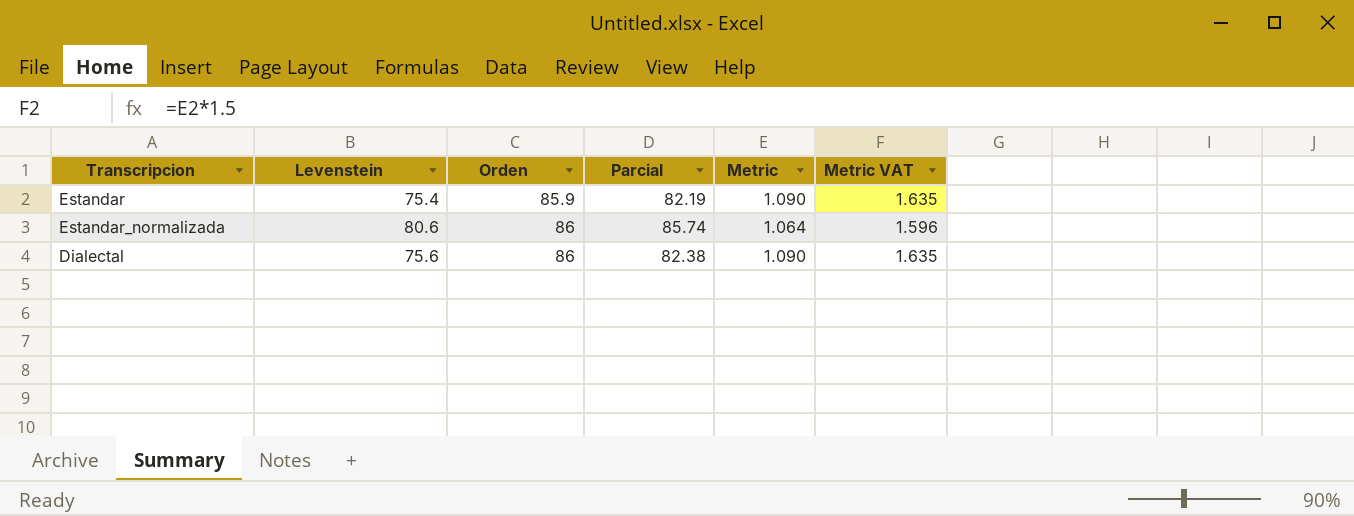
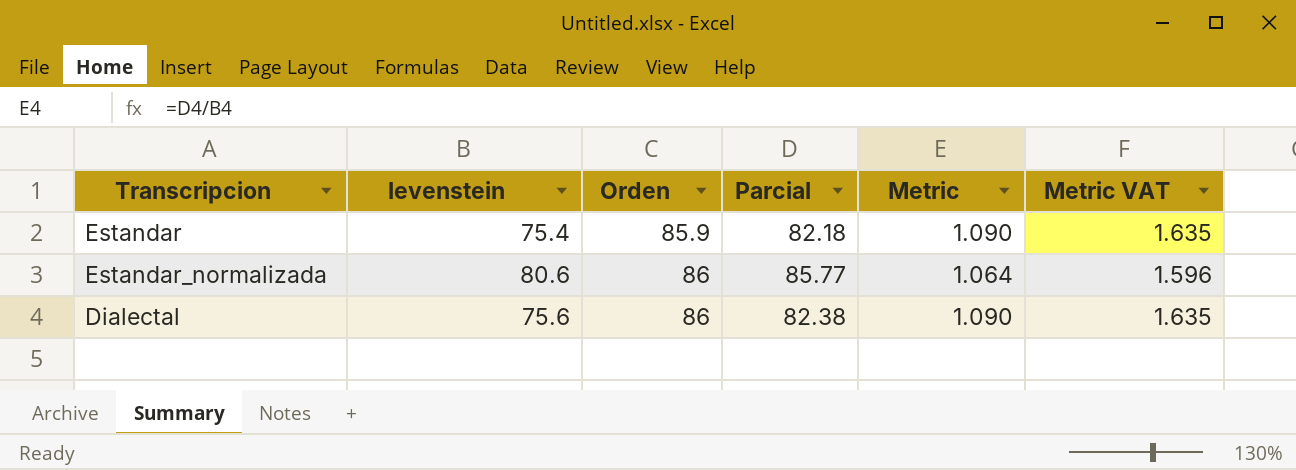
column name: Levenstein -> levenstein
Estandar | Parcial: 82.19 -> 82.18
Estandar_normalizada | Parcial: 85.74 -> 85.77

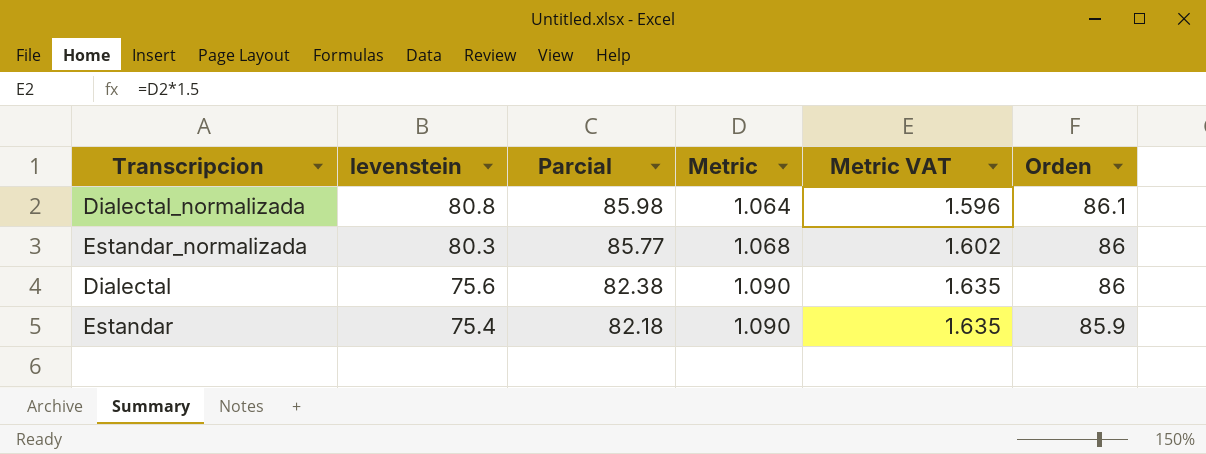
row order: Orden ascending -> levenstein descending
column Orden | position: 3 -> 6
row Dialectal_normalizada: none -> 80.8 | 85.98 | 1.064 | 1.596 | 86.1
Estandar_normalizada | levenstein: 80.6 -> 80.3
Estandar_normalizada | Metric: 1.064 -> 1.068
Estandar_normalizada | Metric VAT: 1.596 -> 1.602

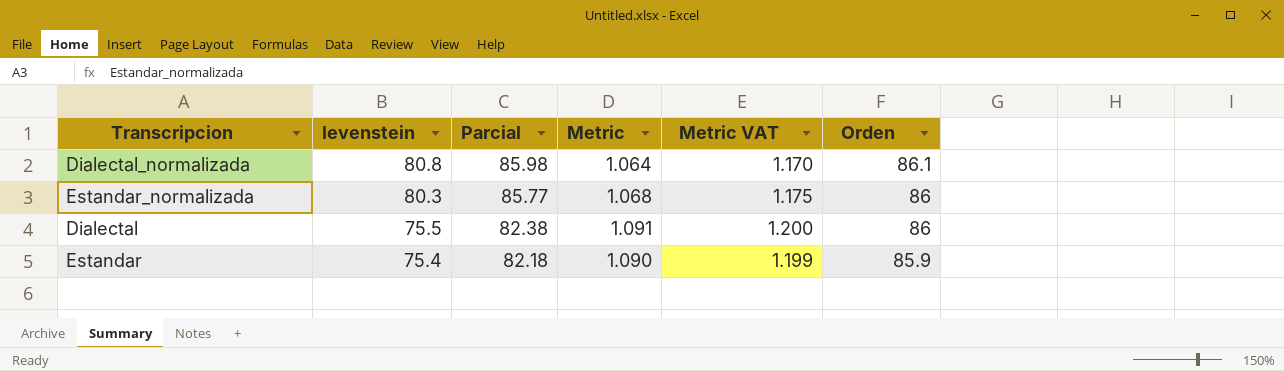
column Metric VAT | formula: [Metric] * 1.5 -> [Metric] * 1.1
Dialectal | levenstein: 75.6 -> 75.5
Dialectal | Metric: 1.090 -> 1.091

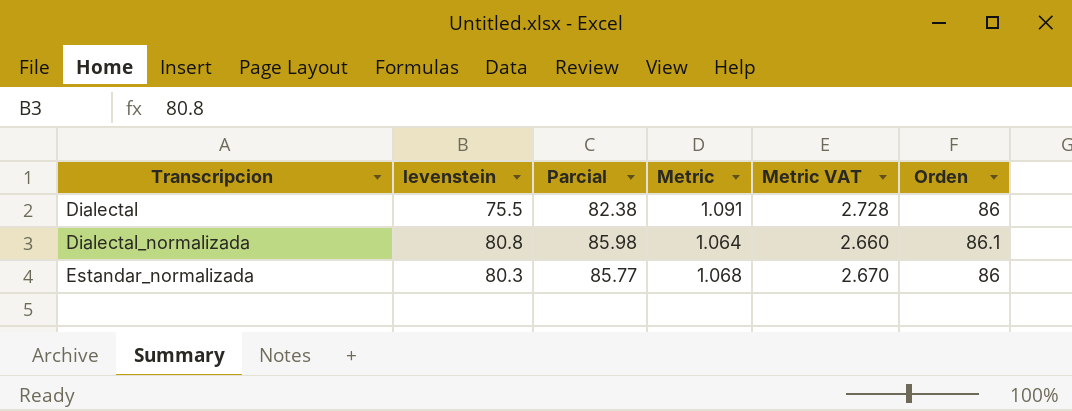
row order: levenstein descending -> Transcripcion ascending
column Metric VAT | formula: [Metric] * 1.1 -> [Metric] * 2.5
row Estandar: 75.4 | 82.18 | 1.090 | 1.199 | 85.9 -> none

